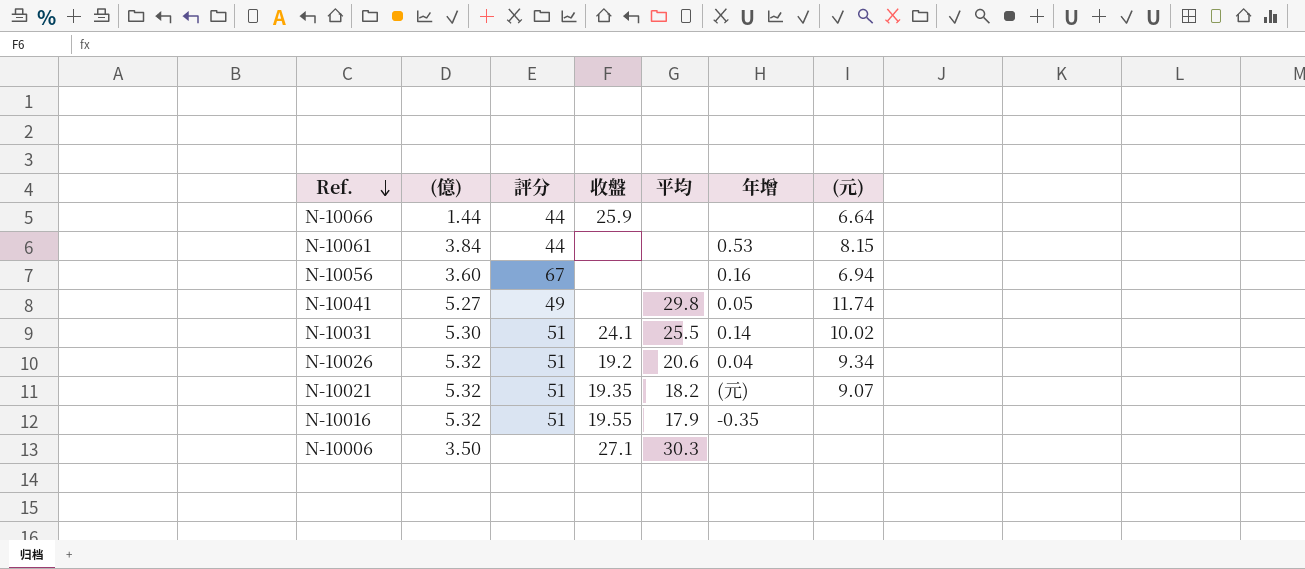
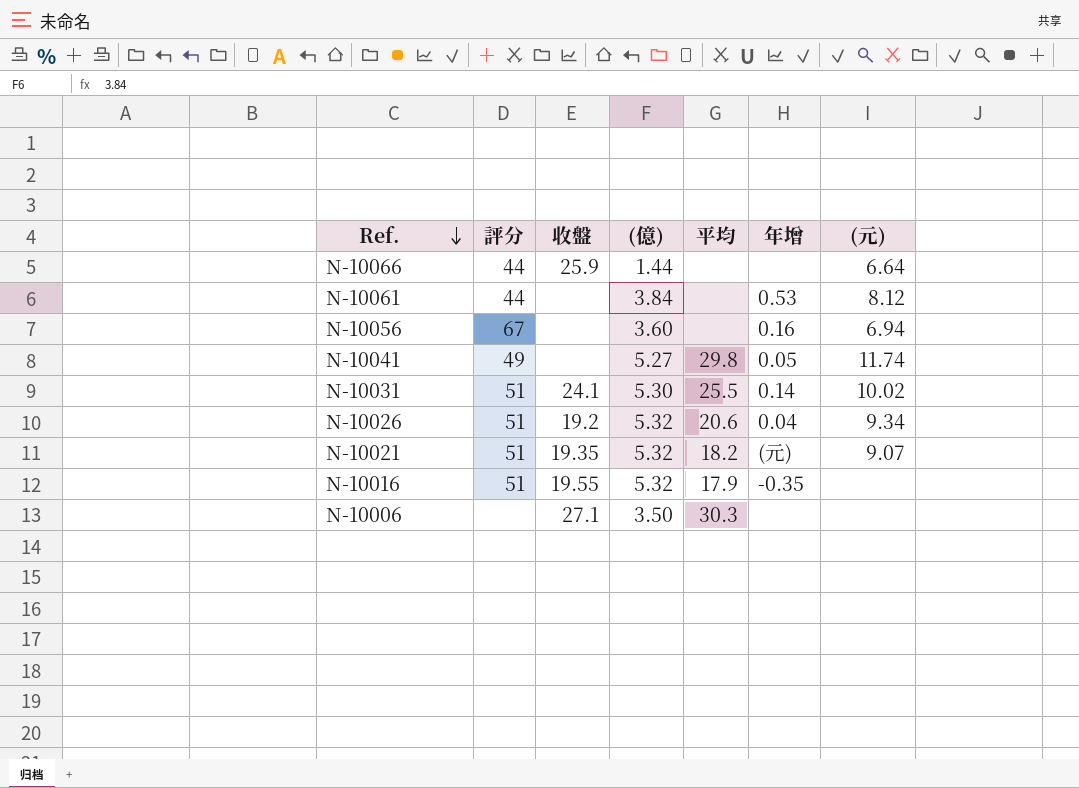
column (億) | position: 2 -> 4
N-10061 | (元): 8.15 -> 8.12

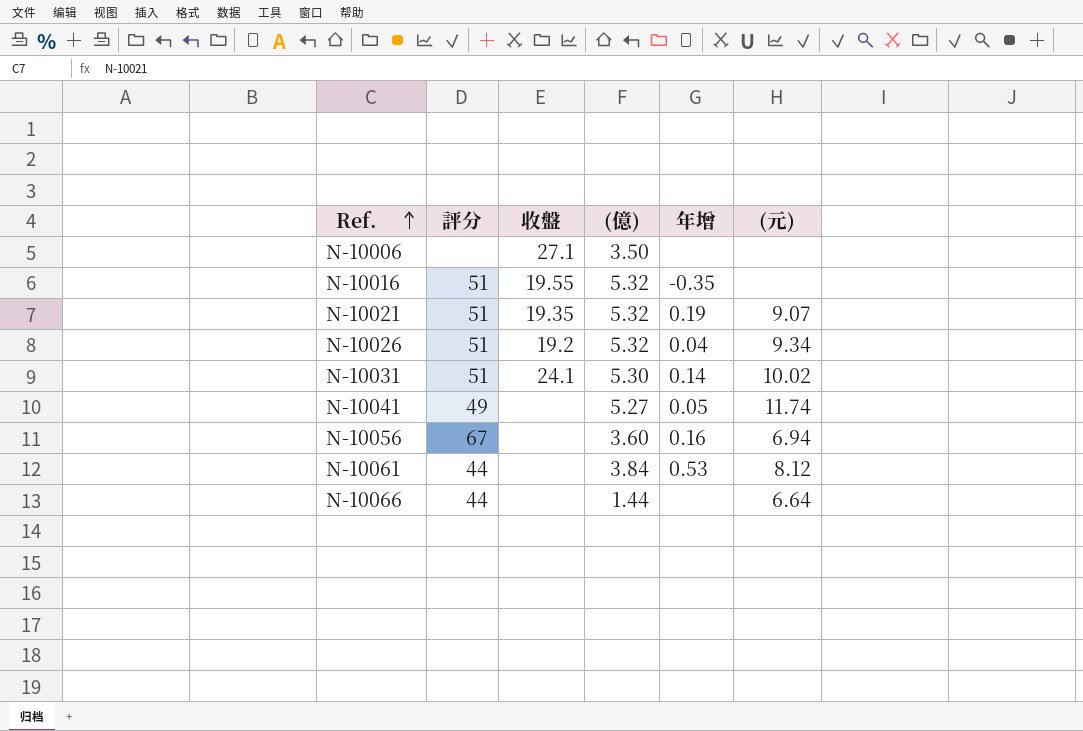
row order: Ref. descending -> Ref. ascending
column 平均 | position: 5 -> none
N-10021 | 年增: (元) -> 0.19
N-10066 | 收盤: 25.9 -> none

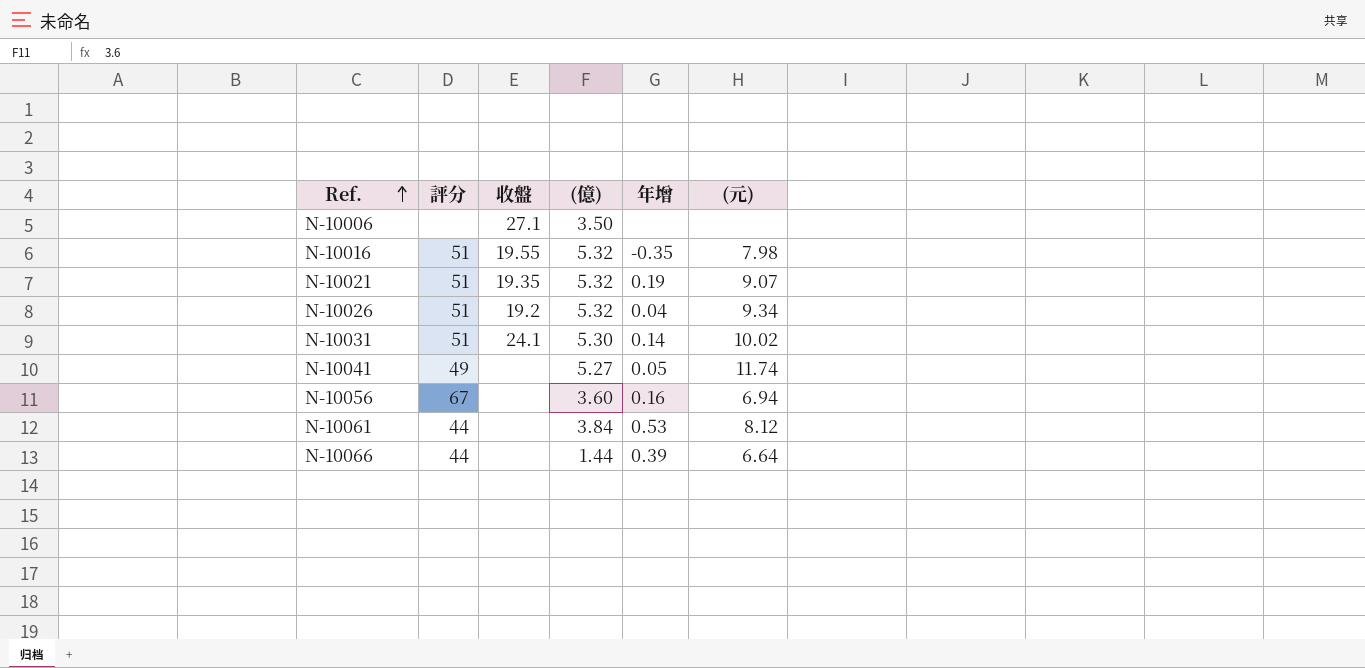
N-10016 | (元): none -> 7.98
N-10066 | 年增: none -> 0.39

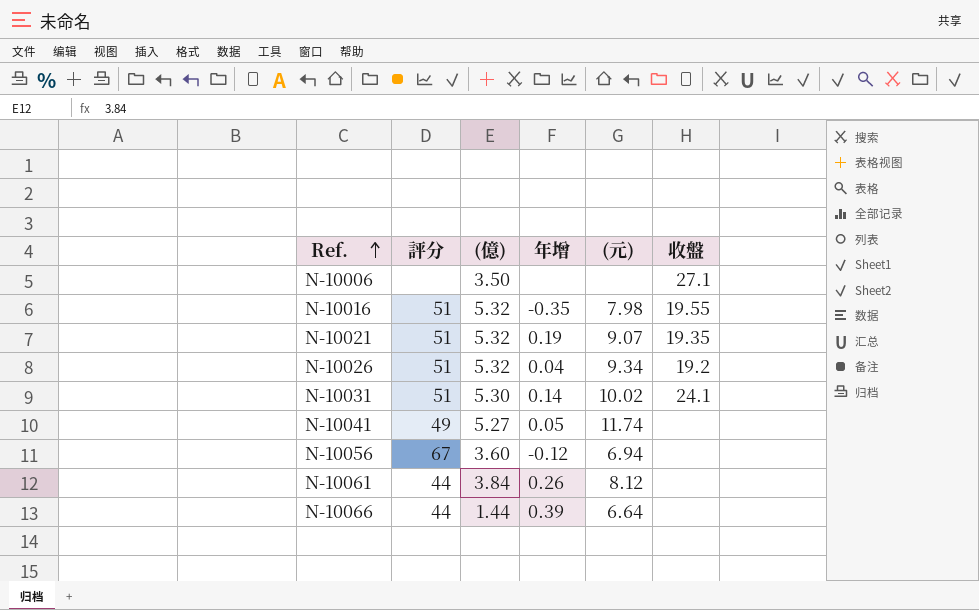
column 收盤 | position: 3 -> 6
N-10056 | 年增: 0.16 -> -0.12
N-10061 | 年增: 0.53 -> 0.26

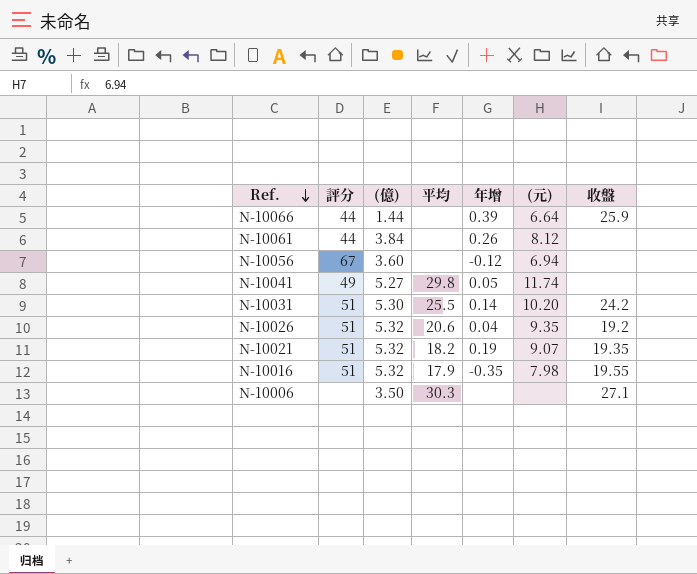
row order: Ref. ascending -> Ref. descending
column 平均 | position: none -> 4
N-10066 | 收盤: none -> 25.9
N-10031 | (元): 10.02 -> 10.20
N-10031 | 收盤: 24.1 -> 24.2
N-10026 | (元): 9.34 -> 9.35

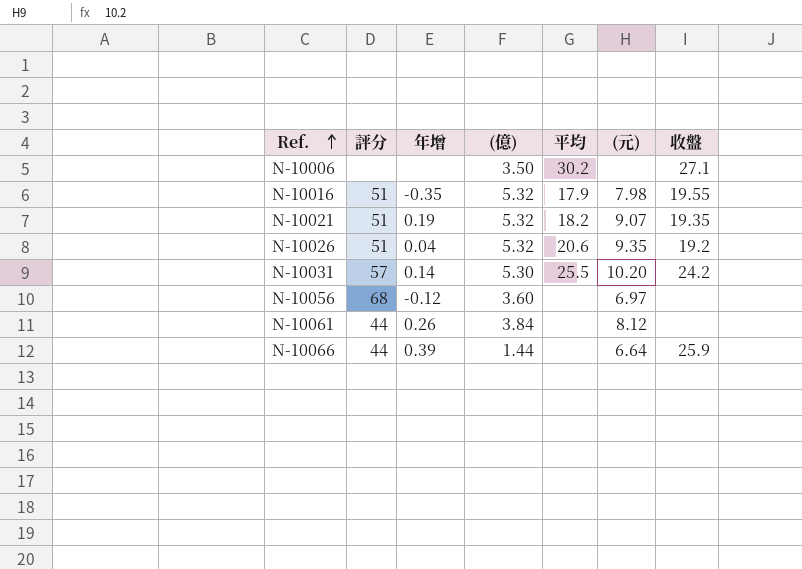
row order: Ref. descending -> Ref. ascending
column 年增 | position: 5 -> 3
row N-10041: 49 | 5.27 | 29.8 | 0.05 | 11.74 | none -> none
N-10006 | 平均: 30.3 -> 30.2
N-10031 | 評分: 51 -> 57
N-10056 | 評分: 67 -> 68
N-10056 | (元): 6.94 -> 6.97

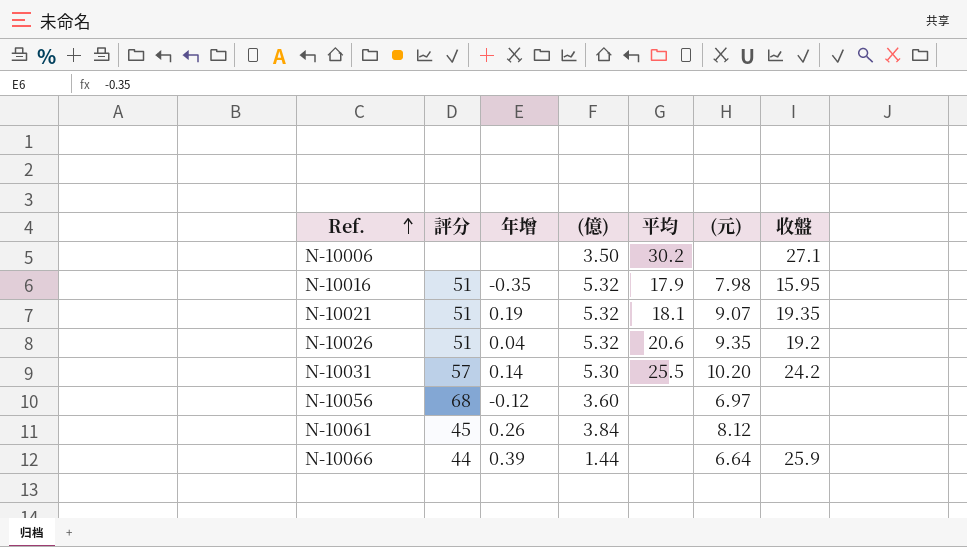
N-10016 | 收盤: 19.55 -> 15.95
N-10021 | 平均: 18.2 -> 18.1
N-10061 | 評分: 44 -> 45

